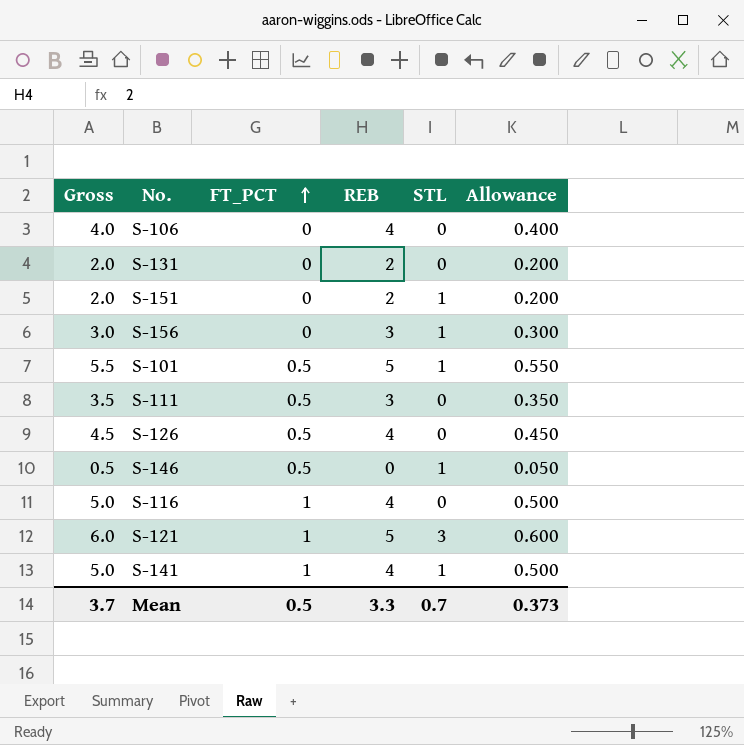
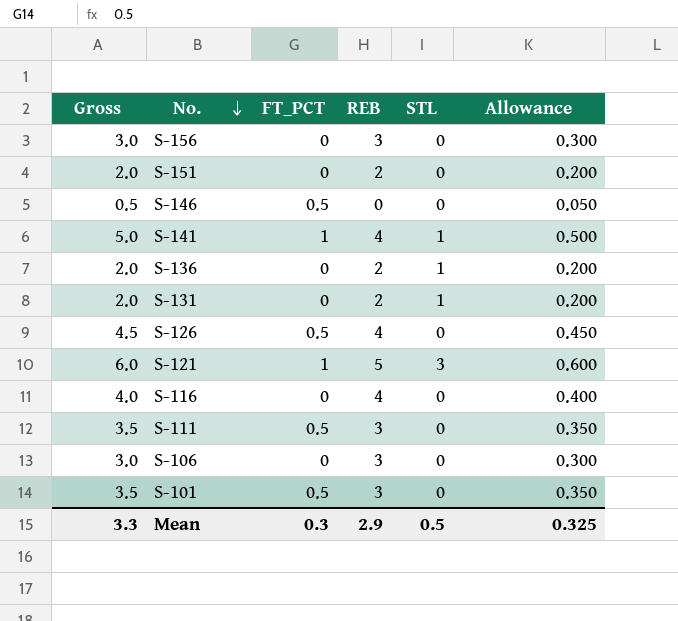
row order: FT_PCT ascending -> No. descending
S-156 | STL: 1 -> 0
S-151 | STL: 1 -> 0
S-146 | STL: 1 -> 0
row S-136: none -> 2.0 | 0 | 2 | 1 | 0.200
S-131 | STL: 0 -> 1
S-116 | Gross: 5.0 -> 4.0
S-116 | FT_PCT: 1 -> 0
S-116 | Allowance: 0.500 -> 0.400
S-106 | Gross: 4.0 -> 3.0
S-106 | REB: 4 -> 3
S-106 | Allowance: 0.400 -> 0.300
S-101 | Gross: 5.5 -> 3.5
S-101 | REB: 5 -> 3
S-101 | STL: 1 -> 0
S-101 | Allowance: 0.550 -> 0.350
Mean | Gross: 3.7 -> 3.3
Mean | FT_PCT: 0.5 -> 0.3
Mean | REB: 3.3 -> 2.9
Mean | STL: 0.7 -> 0.5
Mean | Allowance: 0.373 -> 0.325

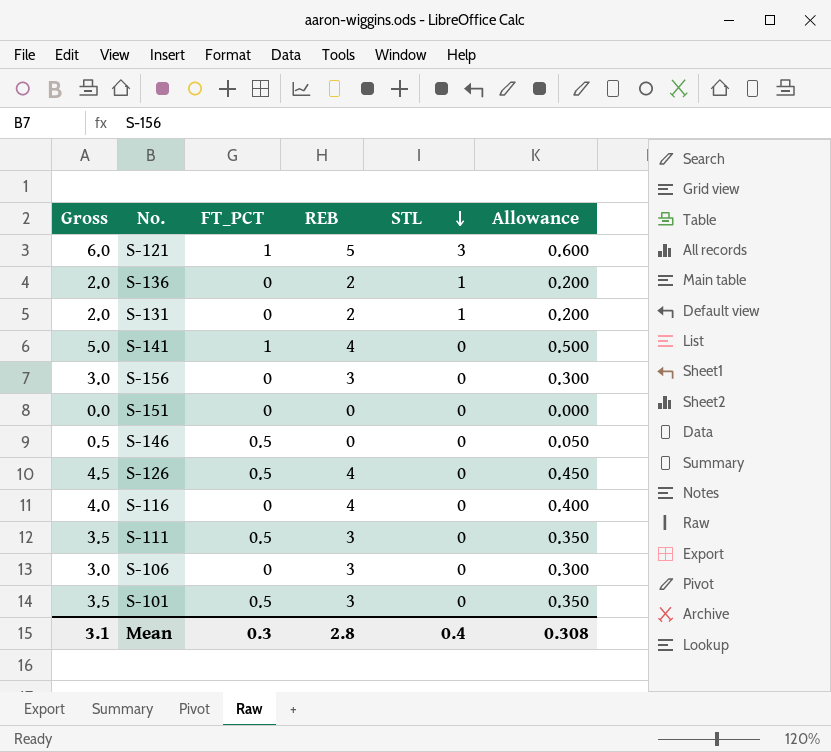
row order: No. descending -> STL descending
S-141 | STL: 1 -> 0
S-151 | Gross: 2.0 -> 0.0
S-151 | REB: 2 -> 0
S-151 | Allowance: 0.200 -> 0.000
Mean | Gross: 3.3 -> 3.1
Mean | REB: 2.9 -> 2.8
Mean | STL: 0.5 -> 0.4
Mean | Allowance: 0.325 -> 0.308

